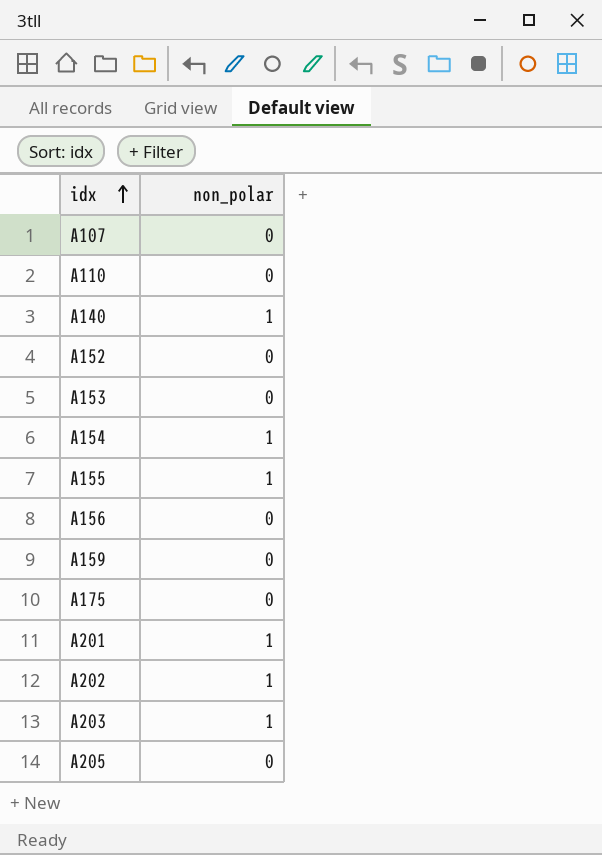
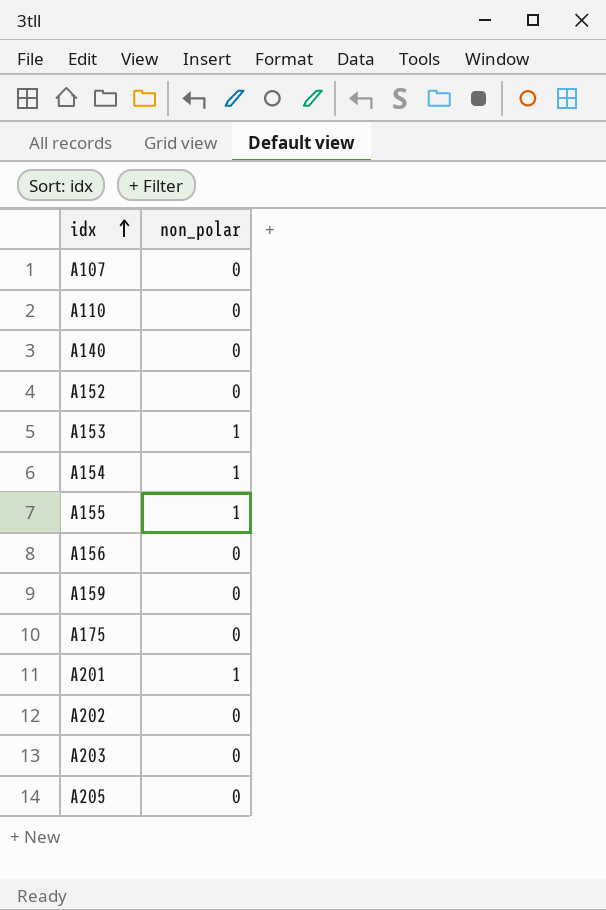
A140 | non_polar: 1 -> 0
A153 | non_polar: 0 -> 1
A202 | non_polar: 1 -> 0
A203 | non_polar: 1 -> 0

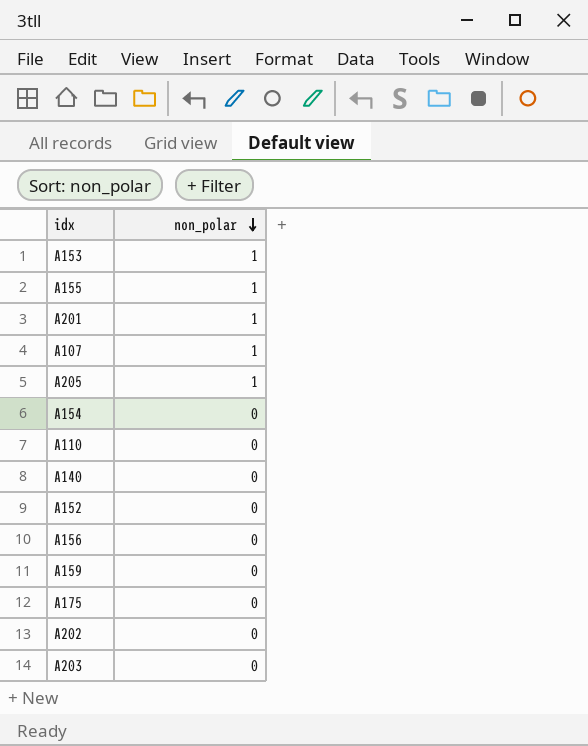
row order: idx ascending -> non_polar descending
A107 | non_polar: 0 -> 1
A205 | non_polar: 0 -> 1
A154 | non_polar: 1 -> 0

